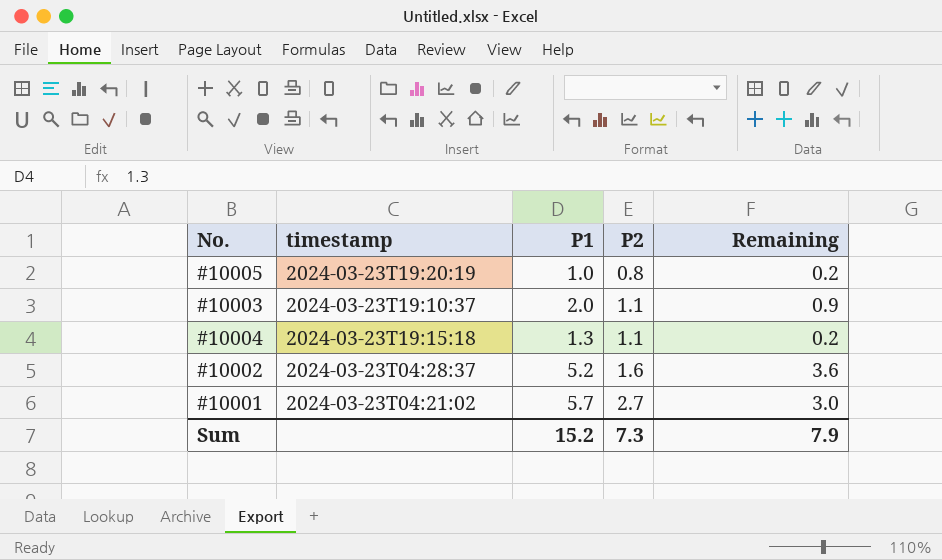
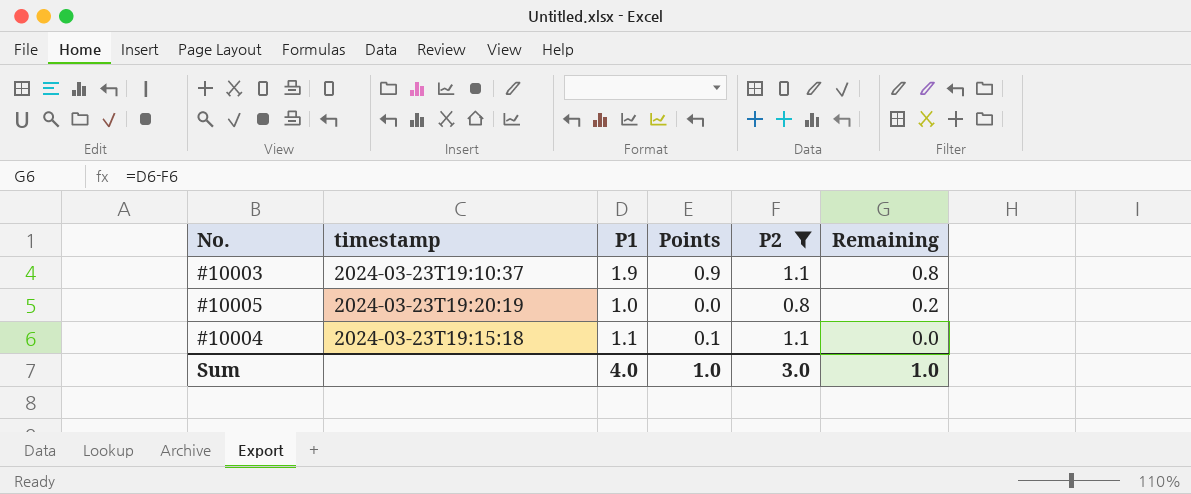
filter: none -> P2 <= 1.1
row order: P2 ascending -> Remaining descending
column Points | formula: none -> [P1] - 1
#10003 | P1: 2.0 -> 1.9
#10003 | Remaining: 0.9 -> 0.8
#10004 | P1: 1.3 -> 1.1
#10004 | Remaining: 0.2 -> 0.0
Sum | P1: 15.2 -> 4.0
Sum | P2: 7.3 -> 3.0
Sum | Remaining: 7.9 -> 1.0

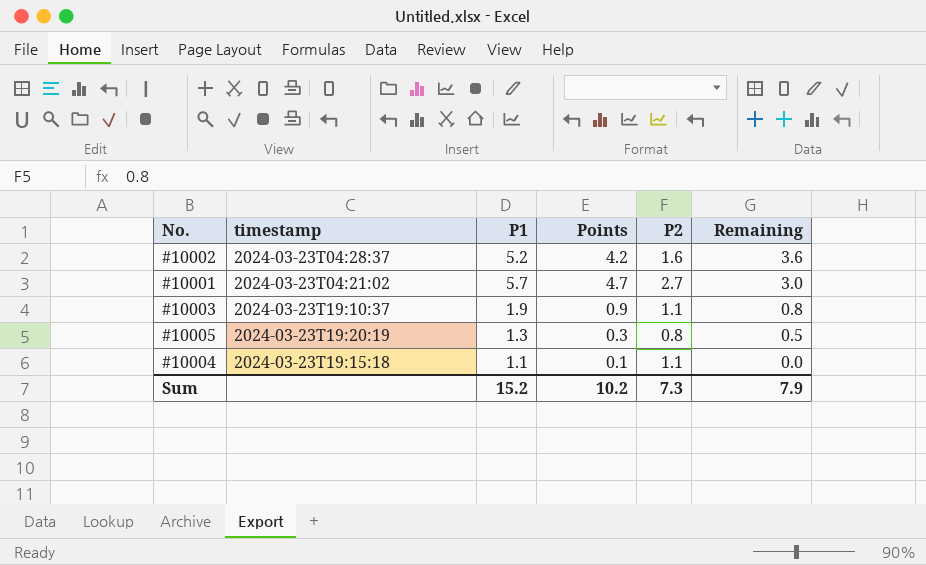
filter: P2 <= 1.1 -> none
#10005 | P1: 1.0 -> 1.3
#10005 | Points: 0.0 -> 0.3
#10005 | Remaining: 0.2 -> 0.5
Sum | P1: 4.0 -> 15.2
Sum | Points: 1.0 -> 10.2
Sum | P2: 3.0 -> 7.3
Sum | Remaining: 1.0 -> 7.9

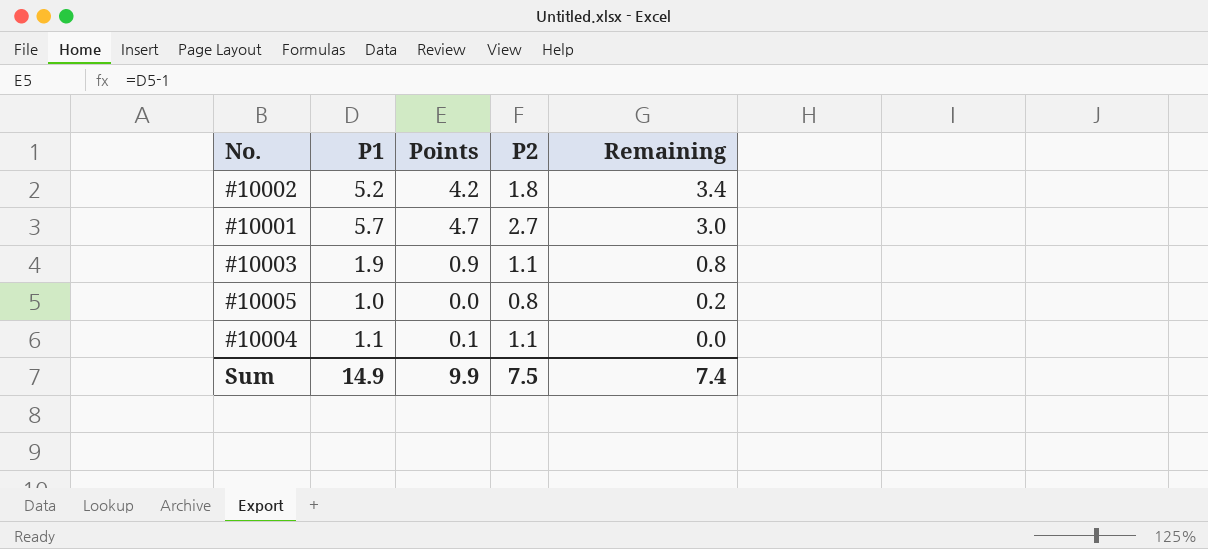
column timestamp | position: 2 -> none
#10002 | P2: 1.6 -> 1.8
#10002 | Remaining: 3.6 -> 3.4
#10005 | P1: 1.3 -> 1.0
#10005 | Points: 0.3 -> 0.0
#10005 | Remaining: 0.5 -> 0.2
Sum | P1: 15.2 -> 14.9
Sum | Points: 10.2 -> 9.9
Sum | P2: 7.3 -> 7.5
Sum | Remaining: 7.9 -> 7.4

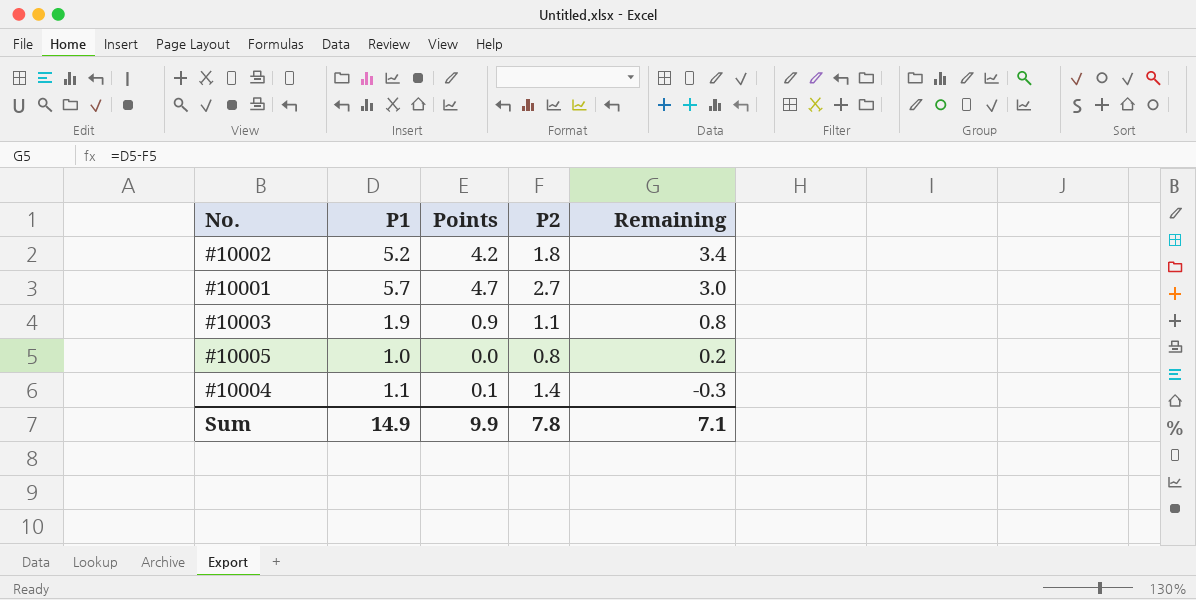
#10004 | P2: 1.1 -> 1.4
#10004 | Remaining: 0.0 -> -0.3
Sum | P2: 7.5 -> 7.8
Sum | Remaining: 7.4 -> 7.1

